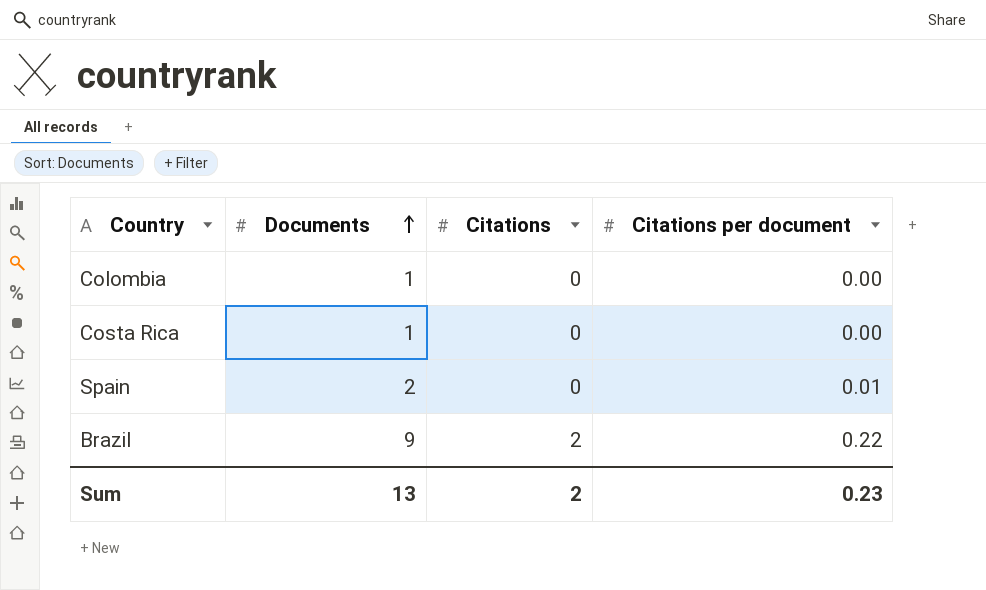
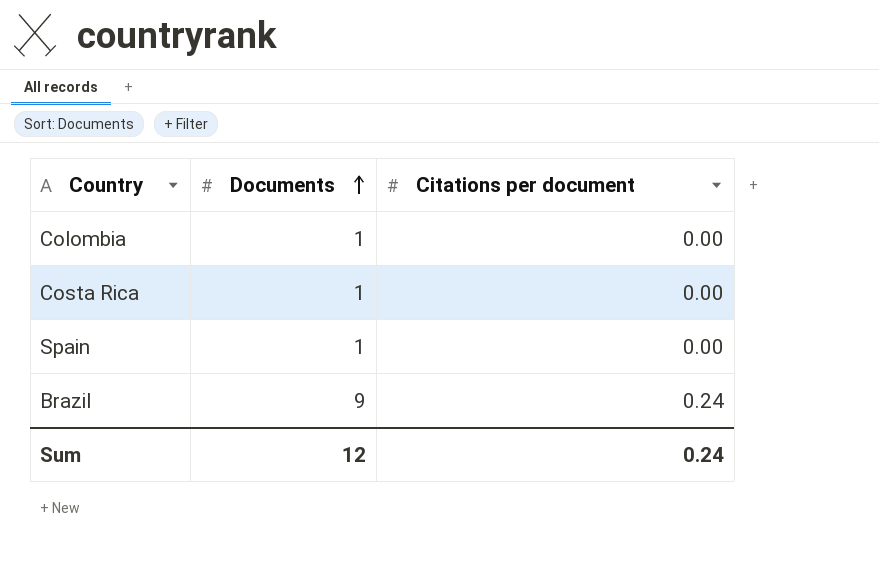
column Citations | position: 3 -> none
Spain | Documents: 2 -> 1
Spain | Citations per document: 0.01 -> 0.00
Brazil | Citations per document: 0.22 -> 0.24
Sum | Documents: 13 -> 12
Sum | Citations per document: 0.23 -> 0.24

